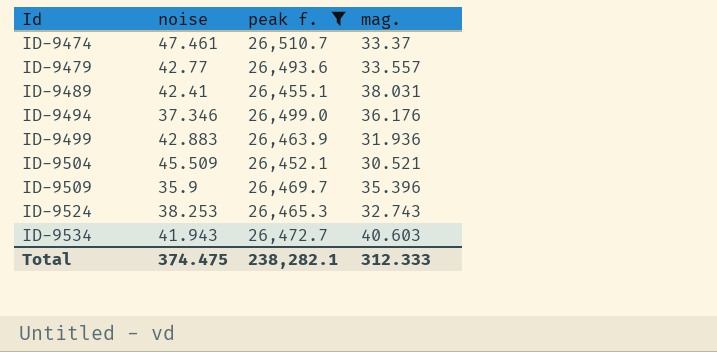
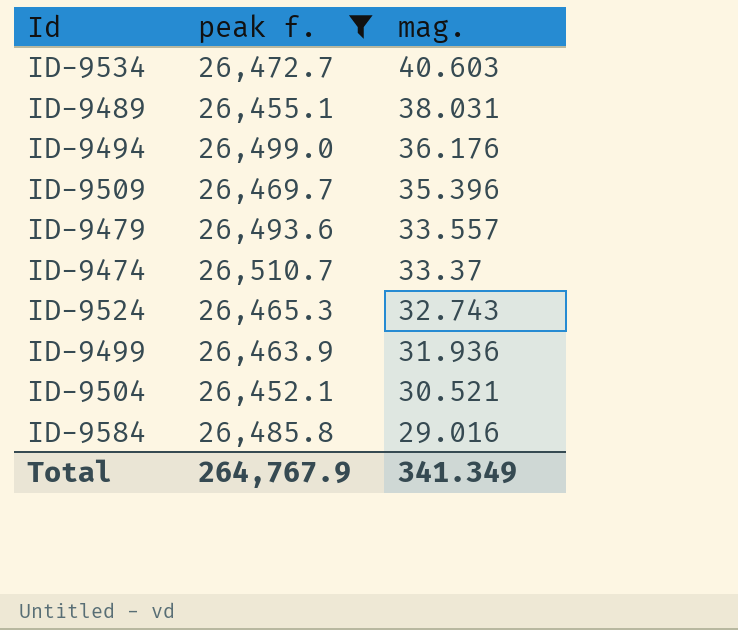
row order: Id ascending -> mag. descending
column noise | position: 2 -> none
row ID-9584: none -> 26,485.8 | 29.016
Total | peak f.: 238,282.1 -> 264,767.9
Total | mag.: 312.333 -> 341.349

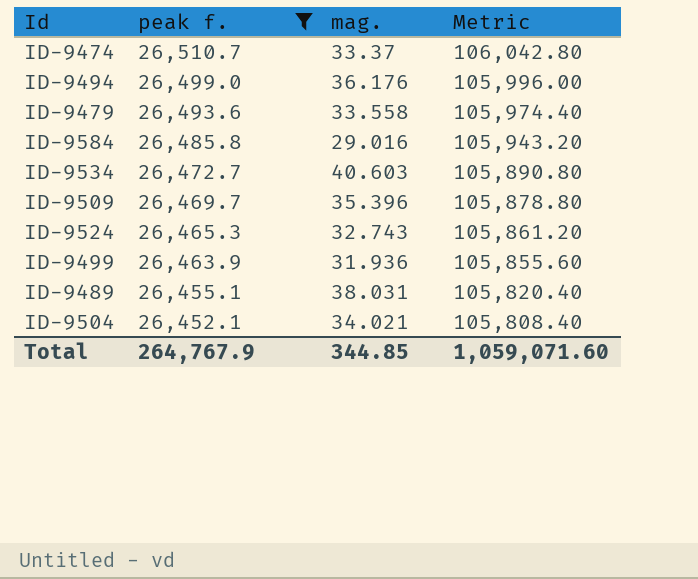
row order: mag. descending -> peak f. descending
column Metric | formula: none -> [peak f.] * 4
ID-9479 | mag.: 33.557 -> 33.558
ID-9504 | mag.: 30.521 -> 34.021
Total | mag.: 341.349 -> 344.85

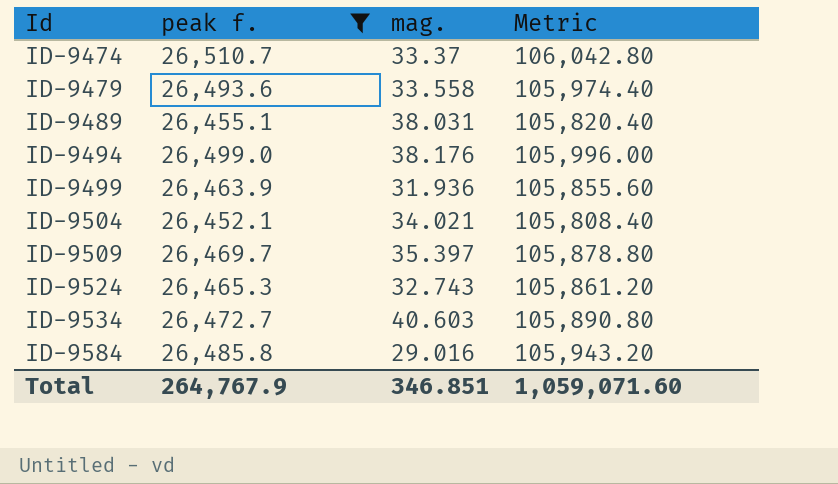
row order: peak f. descending -> Id ascending
ID-9494 | mag.: 36.176 -> 38.176
ID-9509 | mag.: 35.396 -> 35.397
Total | mag.: 344.85 -> 346.851

